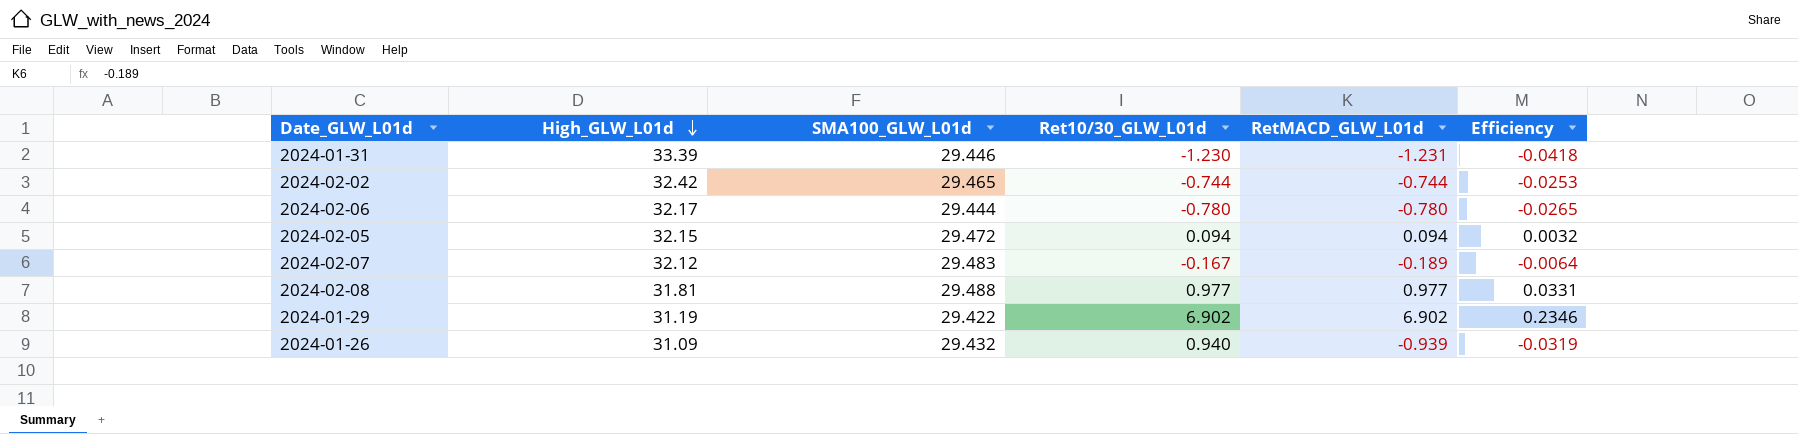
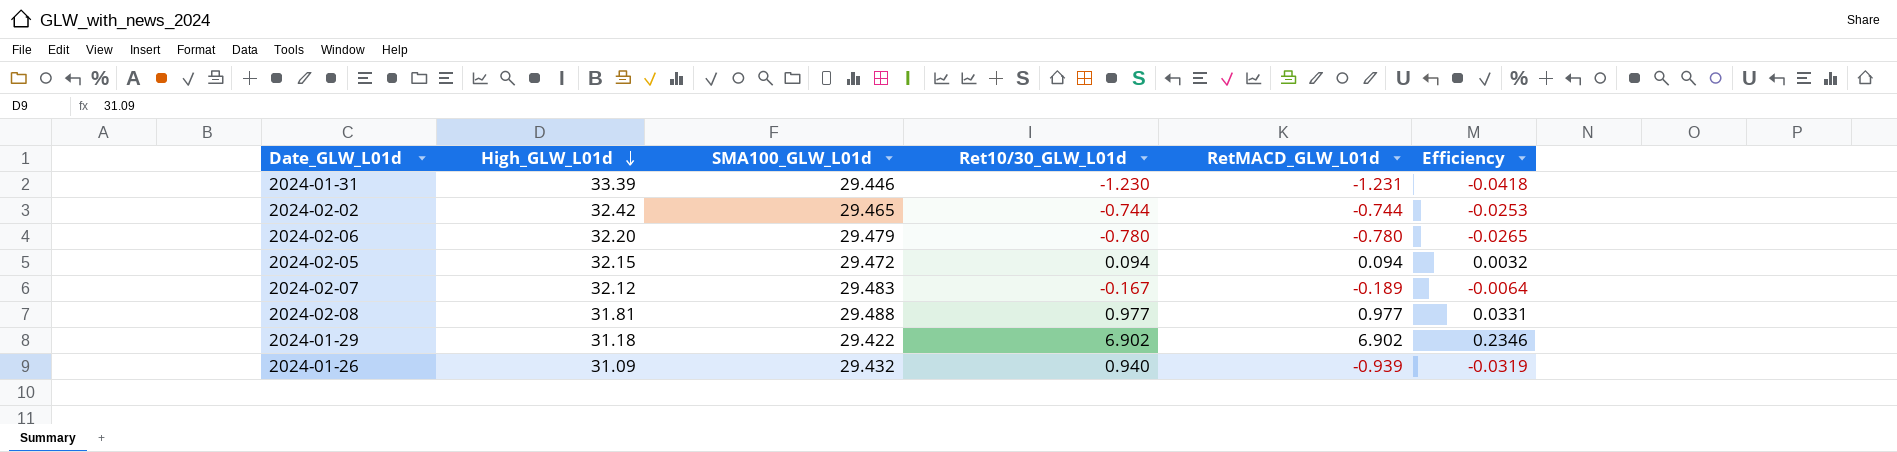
2024-02-06 | High_GLW_L01d: 32.17 -> 32.20
2024-02-06 | SMA100_GLW_L01d: 29.444 -> 29.479
2024-01-29 | High_GLW_L01d: 31.19 -> 31.18

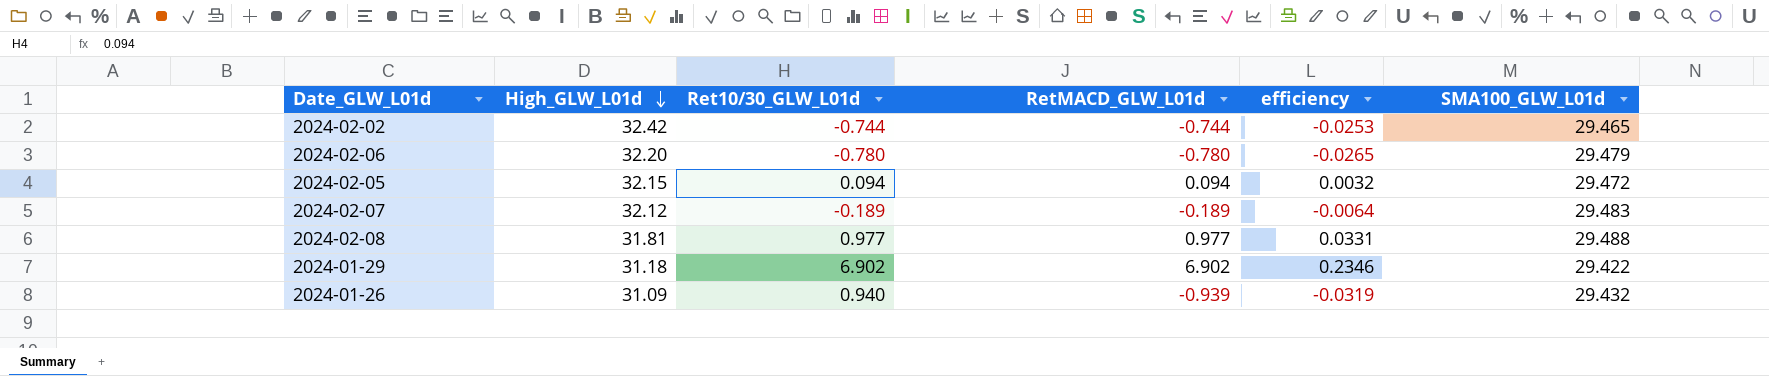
column name: Efficiency -> efficiency
column SMA100_GLW_L01d | position: 3 -> 6
row 2024-01-31: 33.39 | 29.446 | -1.230 | -1.231 | -0.0418 -> none
2024-02-07 | Ret10/30_GLW_L01d: -0.167 -> -0.189

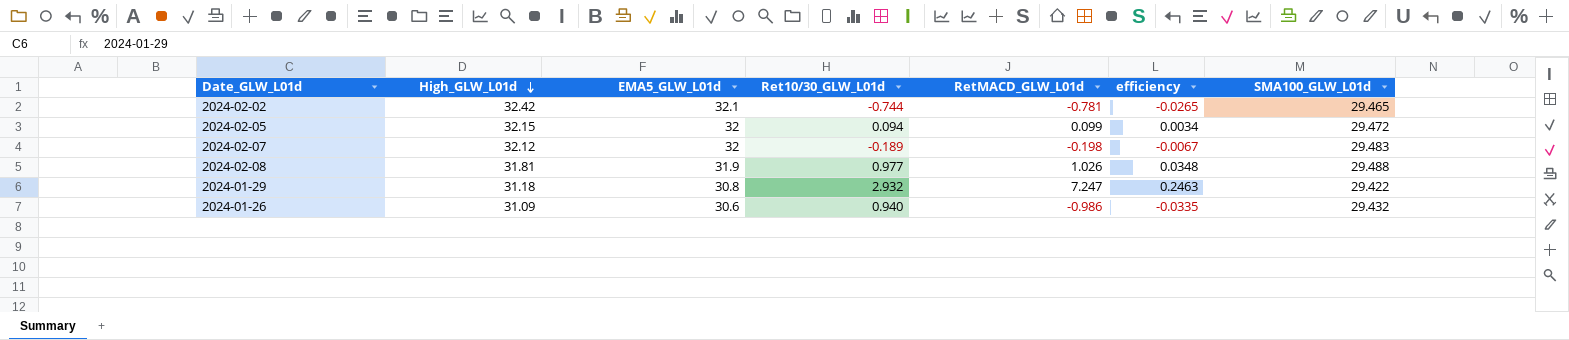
column EMA5_GLW_L01d | position: none -> 3
row 2024-02-06: 32.20 | -0.780 | -0.780 | -0.0265 | 29.479 -> none
2024-02-02 | RetMACD_GLW_L01d: -0.744 -> -0.781
2024-02-02 | efficiency: -0.0253 -> -0.0265
2024-02-05 | RetMACD_GLW_L01d: 0.094 -> 0.099
2024-02-05 | efficiency: 0.0032 -> 0.0034
2024-02-07 | RetMACD_GLW_L01d: -0.189 -> -0.198
2024-02-07 | efficiency: -0.0064 -> -0.0067
2024-02-08 | RetMACD_GLW_L01d: 0.977 -> 1.026
2024-02-08 | efficiency: 0.0331 -> 0.0348
2024-01-29 | Ret10/30_GLW_L01d: 6.902 -> 2.932
2024-01-29 | RetMACD_GLW_L01d: 6.902 -> 7.247
2024-01-29 | efficiency: 0.2346 -> 0.2463
2024-01-26 | RetMACD_GLW_L01d: -0.939 -> -0.986
2024-01-26 | efficiency: -0.0319 -> -0.0335

